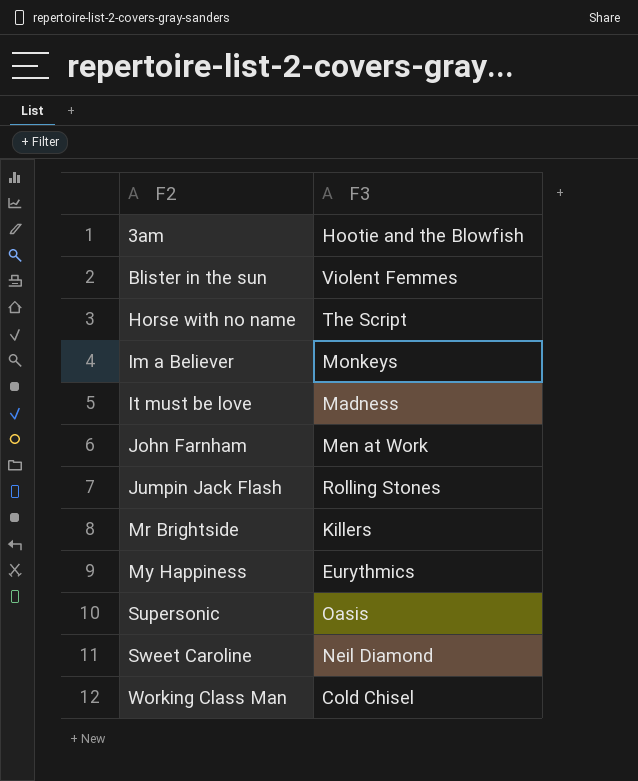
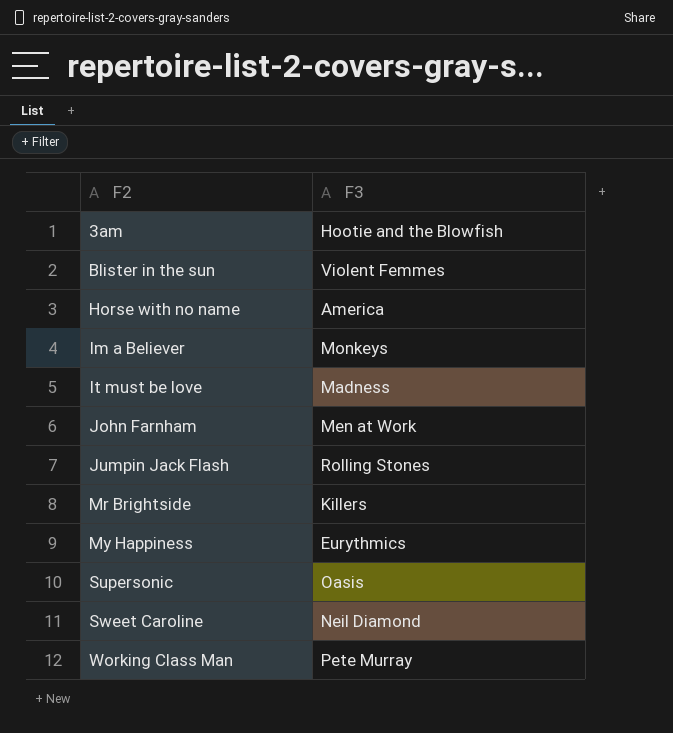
Horse with no name | F3: The Script -> America
Working Class Man | F3: Cold Chisel -> Pete Murray

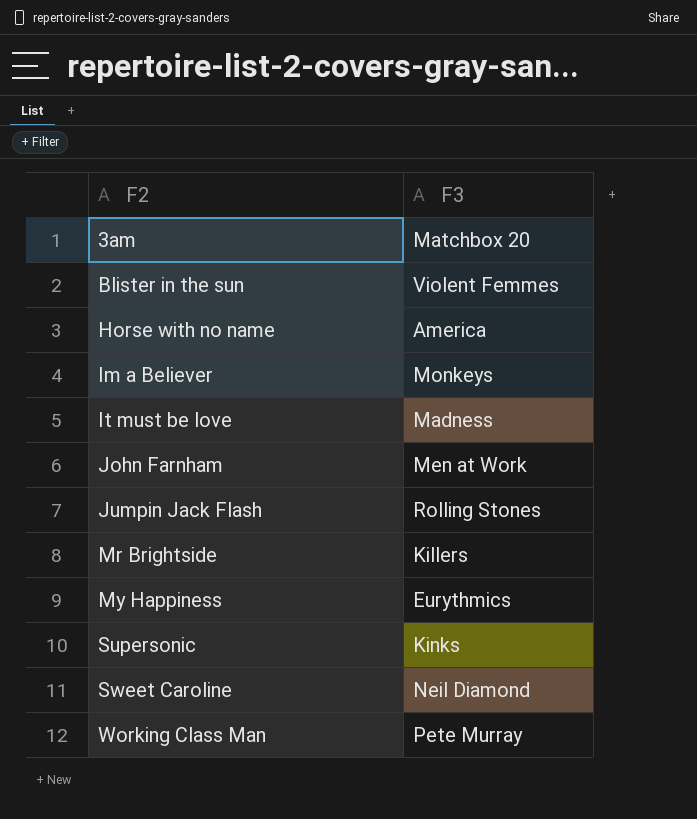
3am | F3: Hootie and the Blowfish -> Matchbox 20
Supersonic | F3: Oasis -> Kinks

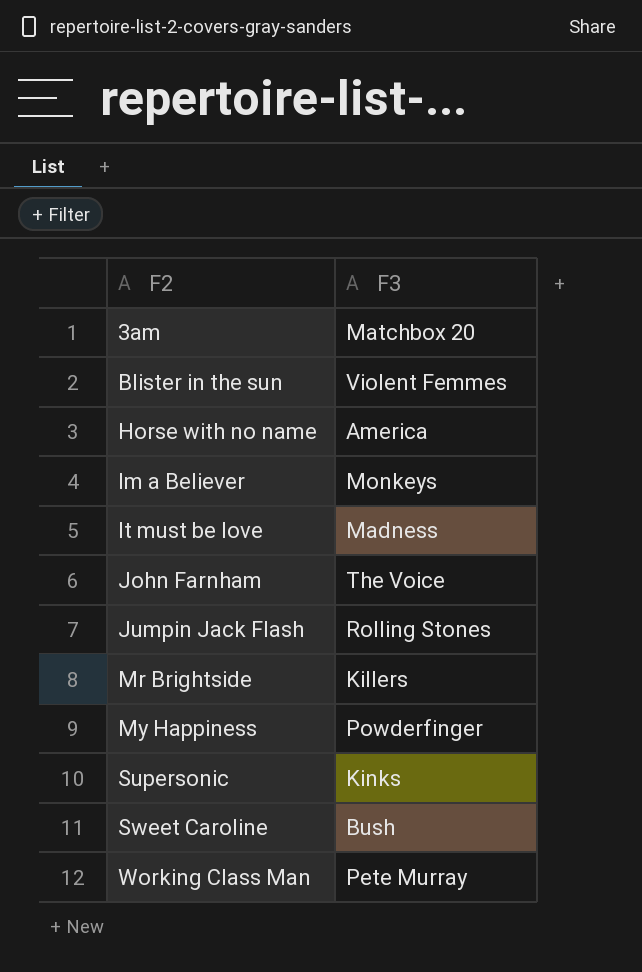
John Farnham | F3: Men at Work -> The Voice
My Happiness | F3: Eurythmics -> Powderfinger
Sweet Caroline | F3: Neil Diamond -> Bush

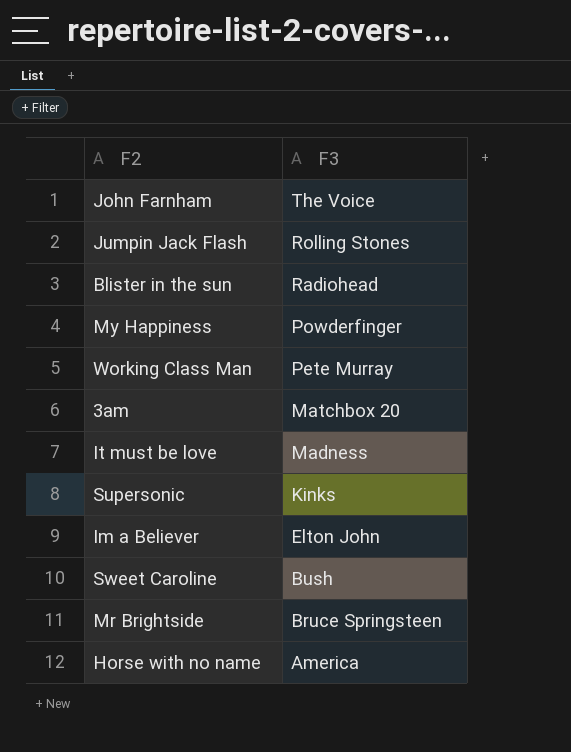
row order: F2 ascending -> F3 descending
Blister in the sun | F3: Violent Femmes -> Radiohead
Im a Believer | F3: Monkeys -> Elton John
Mr Brightside | F3: Killers -> Bruce Springsteen

